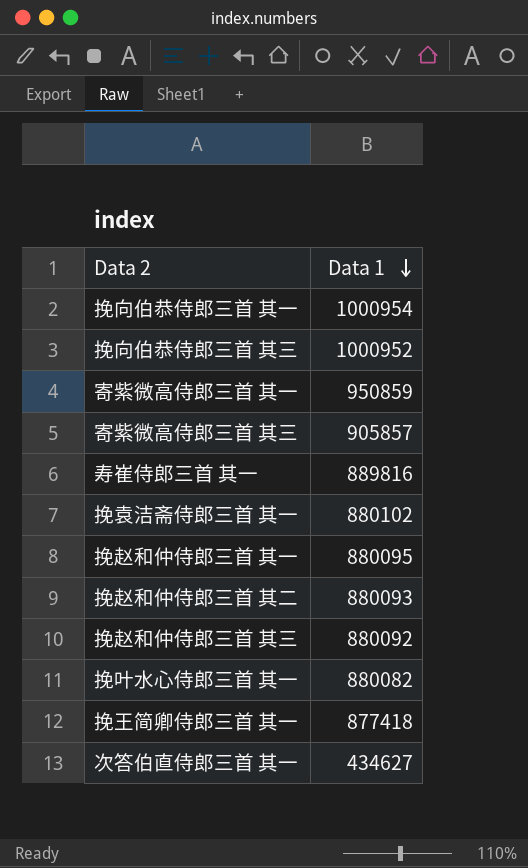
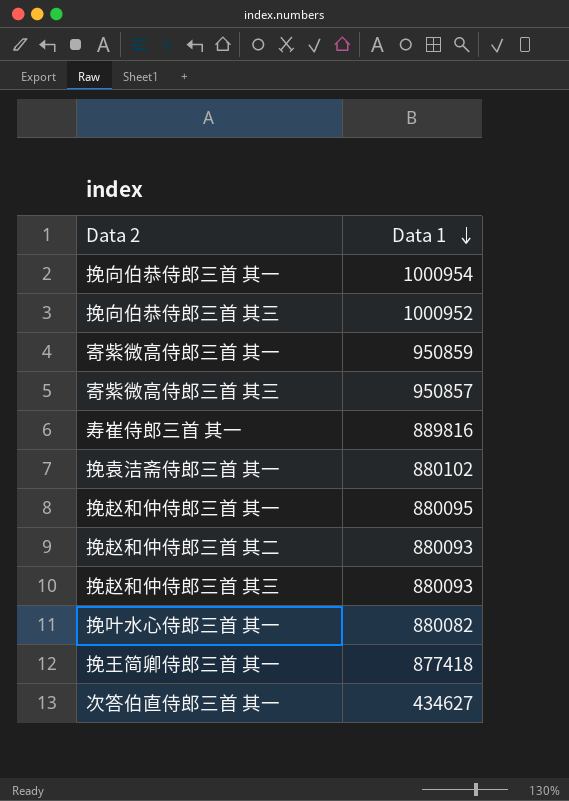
寄紫微高侍郎三首 其三 | Data 1: 905857 -> 950857
挽赵和仲侍郎三首 其三 | Data 1: 880092 -> 880093

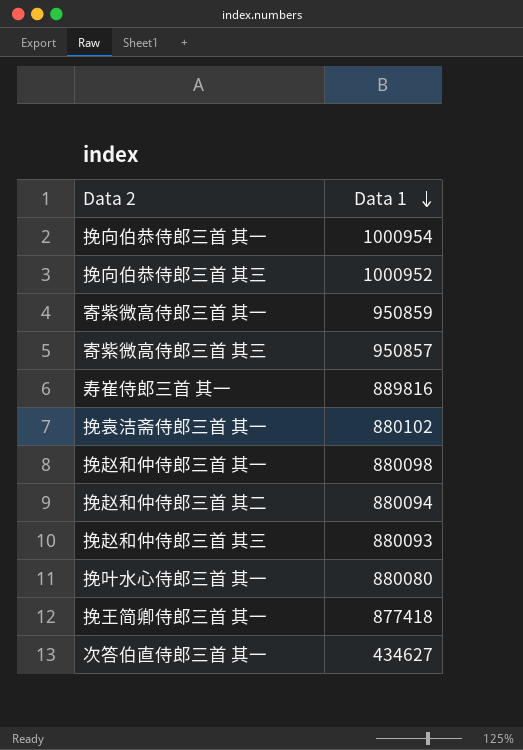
挽赵和仲侍郎三首 其一 | Data 1: 880095 -> 880098
挽赵和仲侍郎三首 其二 | Data 1: 880093 -> 880094
挽叶水心侍郎三首 其一 | Data 1: 880082 -> 880080

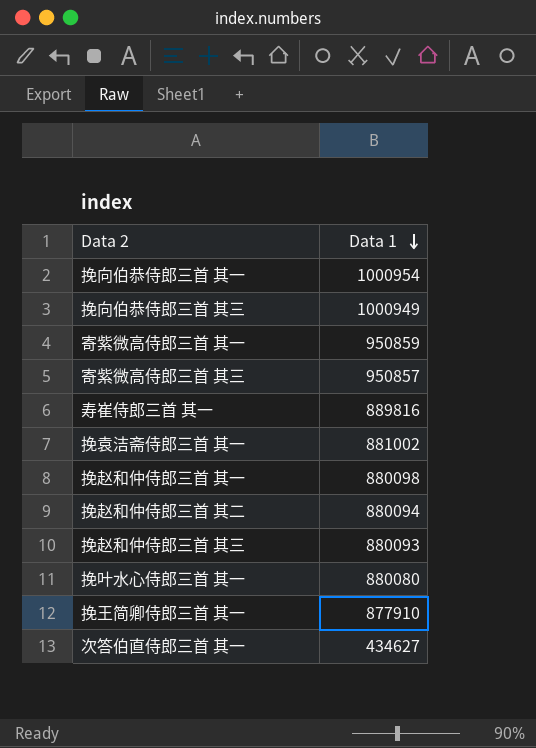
挽向伯恭侍郎三首 其三 | Data 1: 1000952 -> 1000949
挽袁洁斋侍郎三首 其一 | Data 1: 880102 -> 881002
挽王简卿侍郎三首 其一 | Data 1: 877418 -> 877910

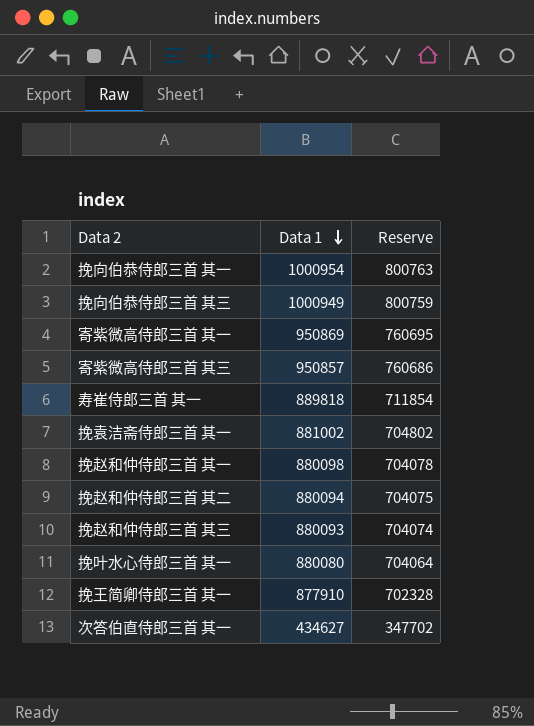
column Reserve | formula: none -> [Data 1] * 0.8
寄紫微高侍郎三首 其一 | Data 1: 950859 -> 950869
寿崔侍郎三首 其一 | Data 1: 889816 -> 889818

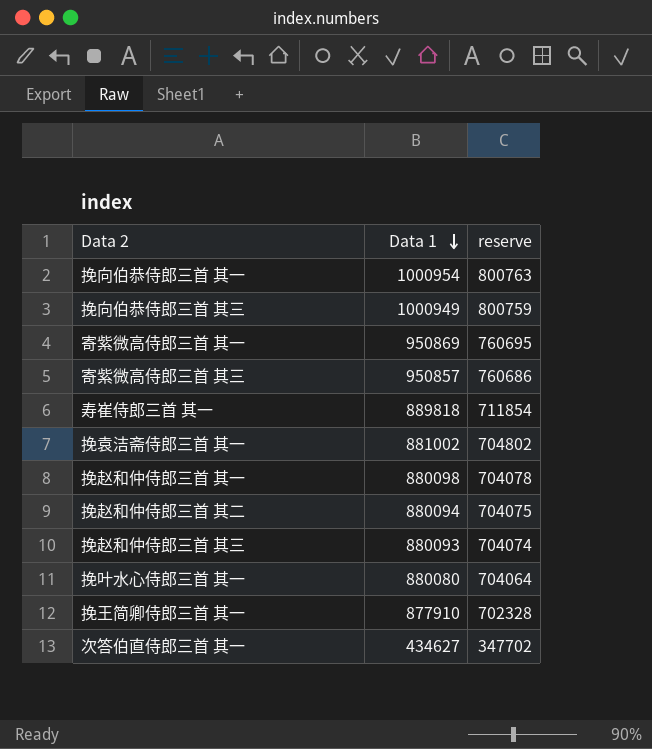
column name: Reserve -> reserve

